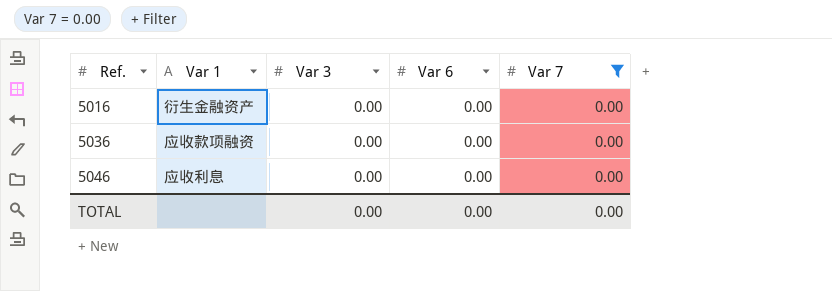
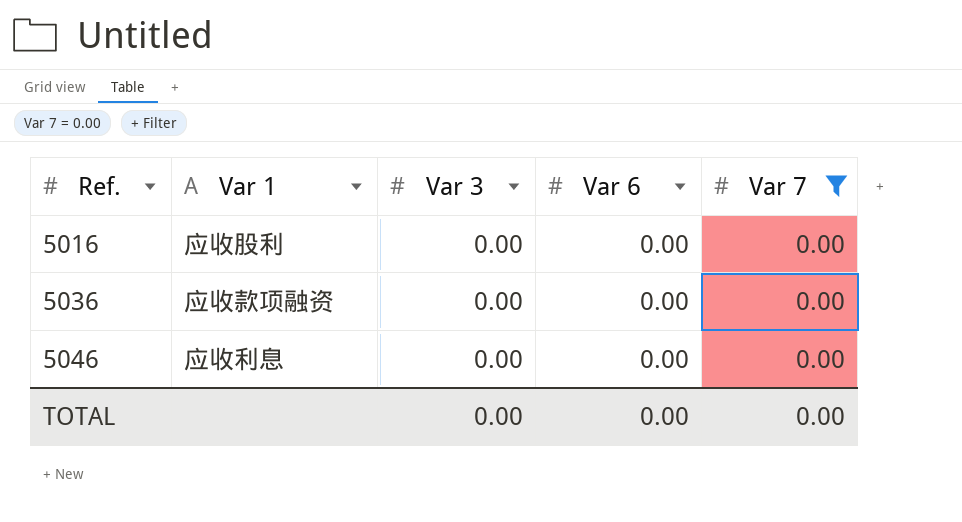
5016 | Var 1: 衍生金融资产 -> 应收股利

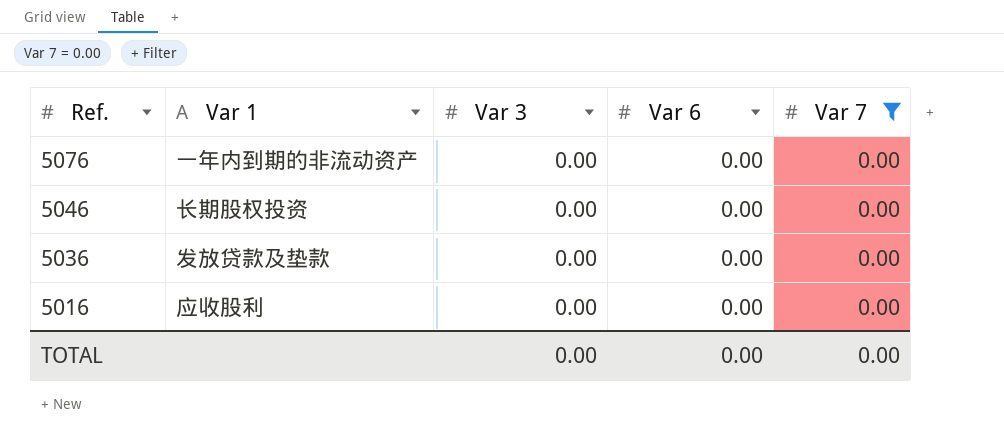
row order: Ref. ascending -> Ref. descending
row 5076: none -> 一年内到期的非流动资产 | 0.00 | 0.00 | 0.00
5046 | Var 1: 应收利息 -> 长期股权投资
5036 | Var 1: 应收款项融资 -> 发放贷款及垫款

